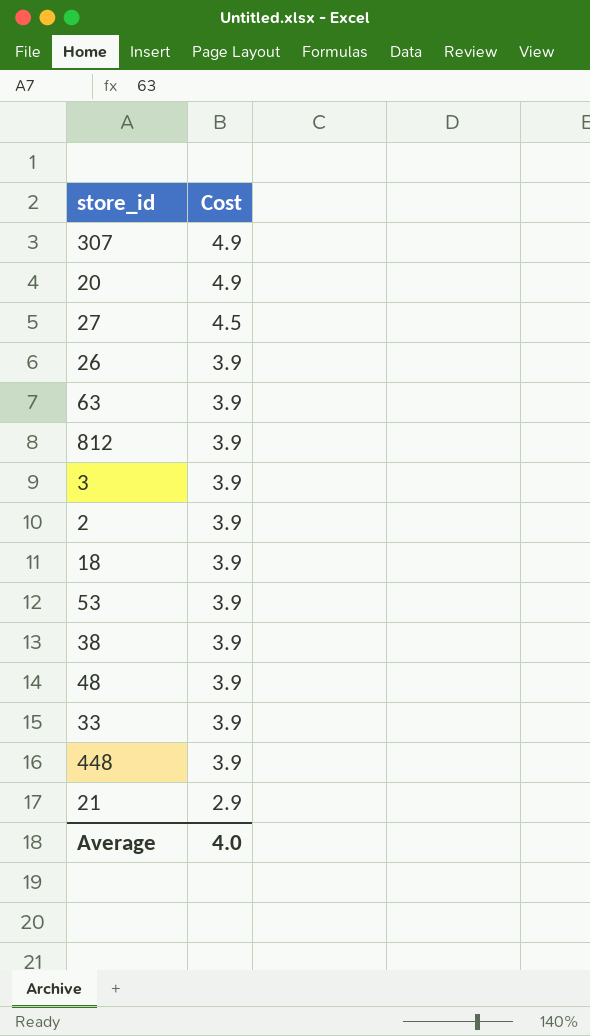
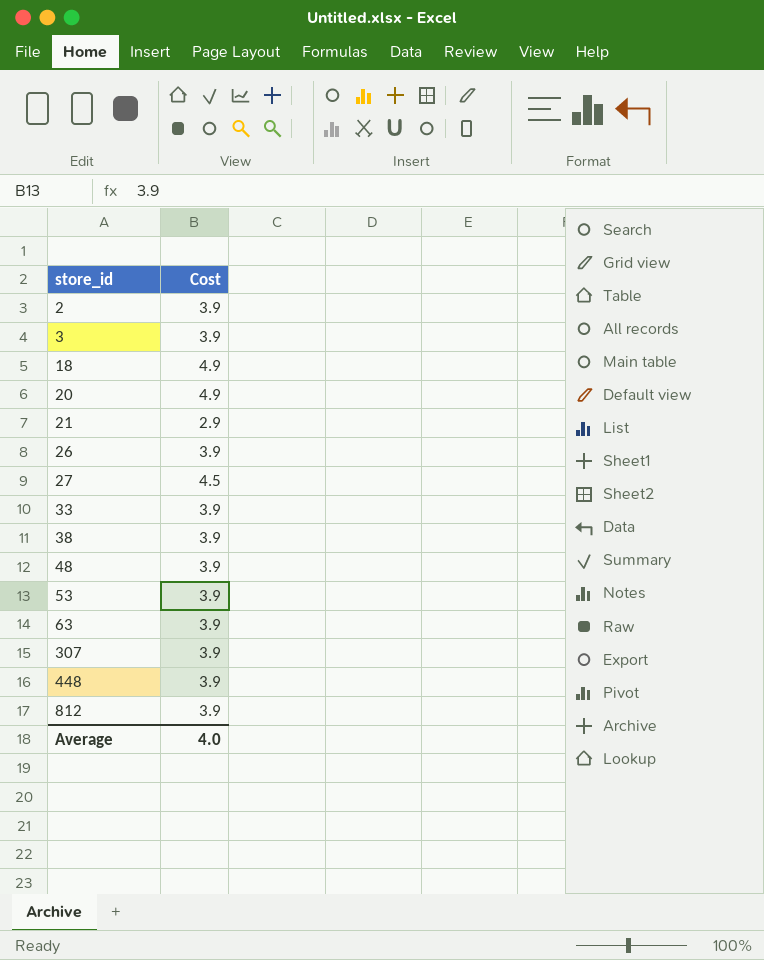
row order: Cost descending -> store_id ascending
18 | Cost: 3.9 -> 4.9
307 | Cost: 4.9 -> 3.9

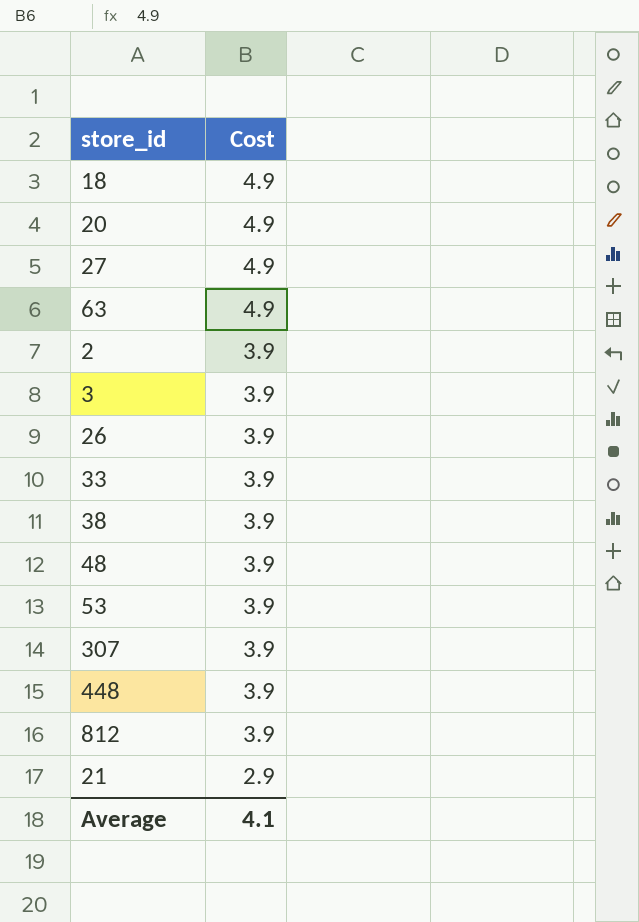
row order: store_id ascending -> Cost descending
27 | Cost: 4.5 -> 4.9
63 | Cost: 3.9 -> 4.9
Average | Cost: 4.0 -> 4.1

